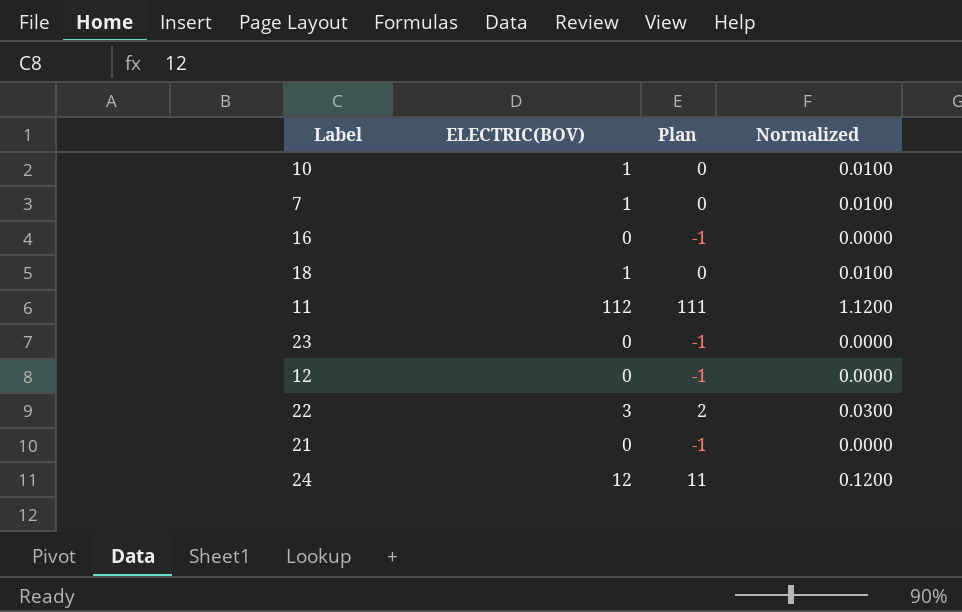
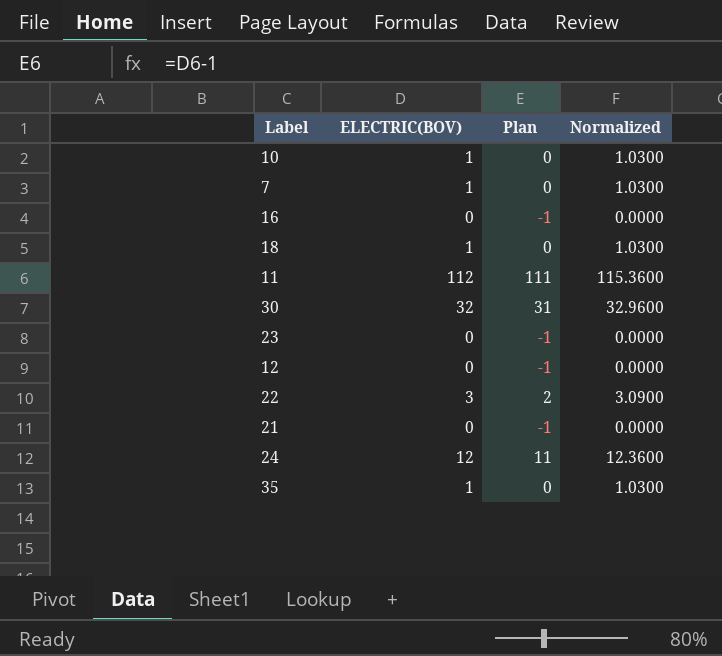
column Normalized | formula: [ELECTRIC(BOV)] * 0.01 -> [ELECTRIC(BOV)] * 1.03
row 30: none -> 32 | 31 | 32.9600
row 35: none -> 1 | 0 | 1.0300

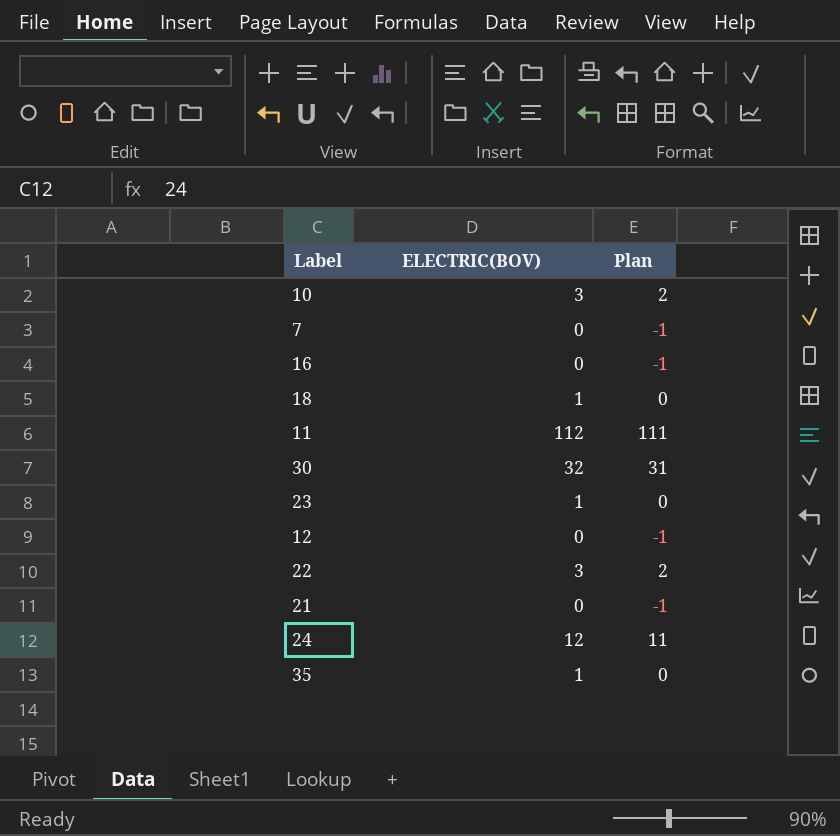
column Normalized | formula: [ELECTRIC(BOV)] * 1.03 -> none
10 | ELECTRIC(BOV): 1 -> 3
10 | Plan: 0 -> 2
7 | ELECTRIC(BOV): 1 -> 0
7 | Plan: 0 -> -1
23 | ELECTRIC(BOV): 0 -> 1
23 | Plan: -1 -> 0

